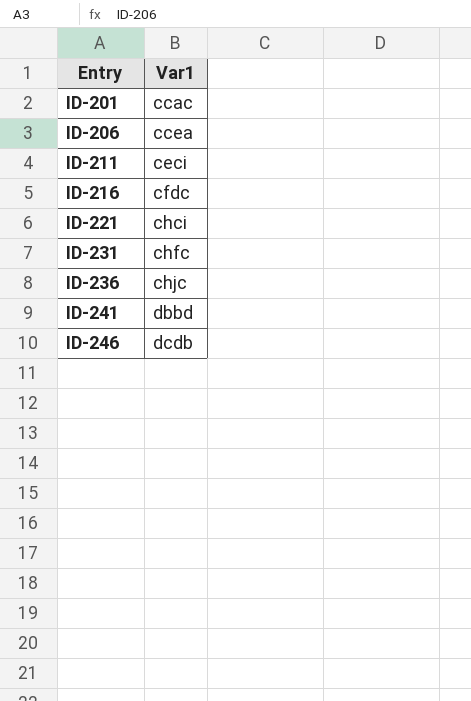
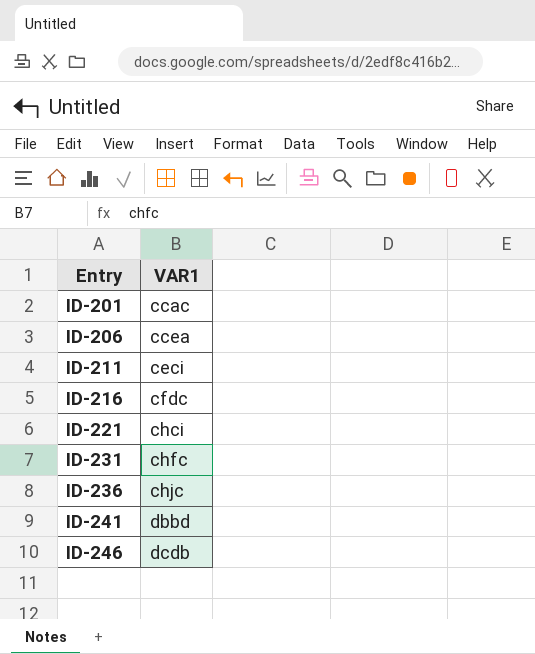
column name: Var1 -> VAR1

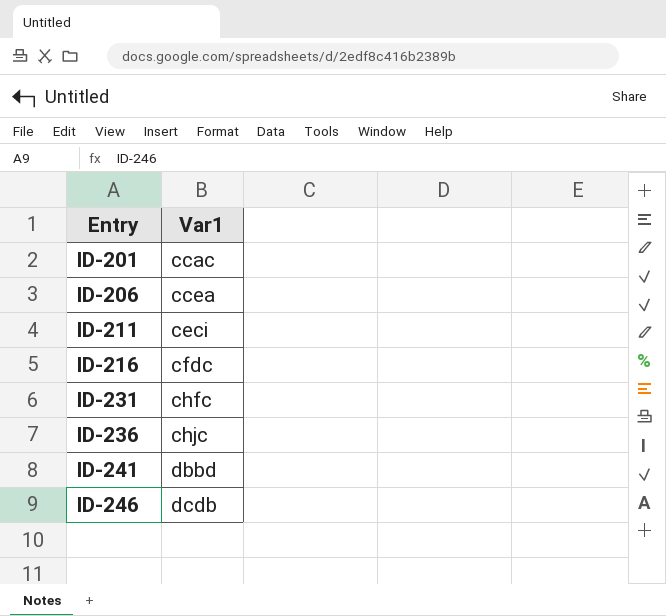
column name: VAR1 -> Var1
row ID-221: chci -> none

